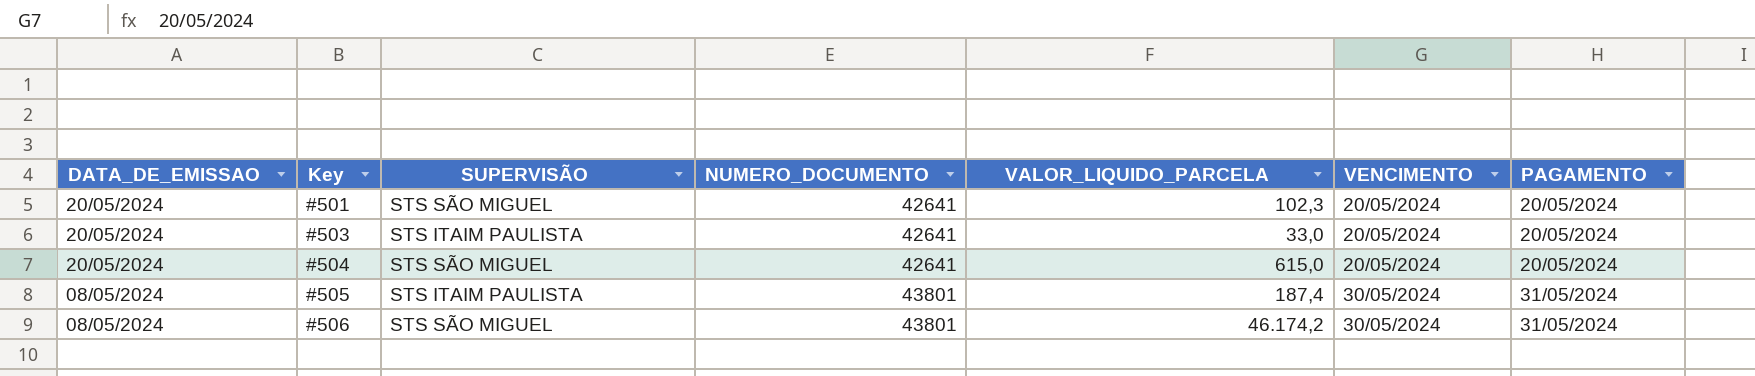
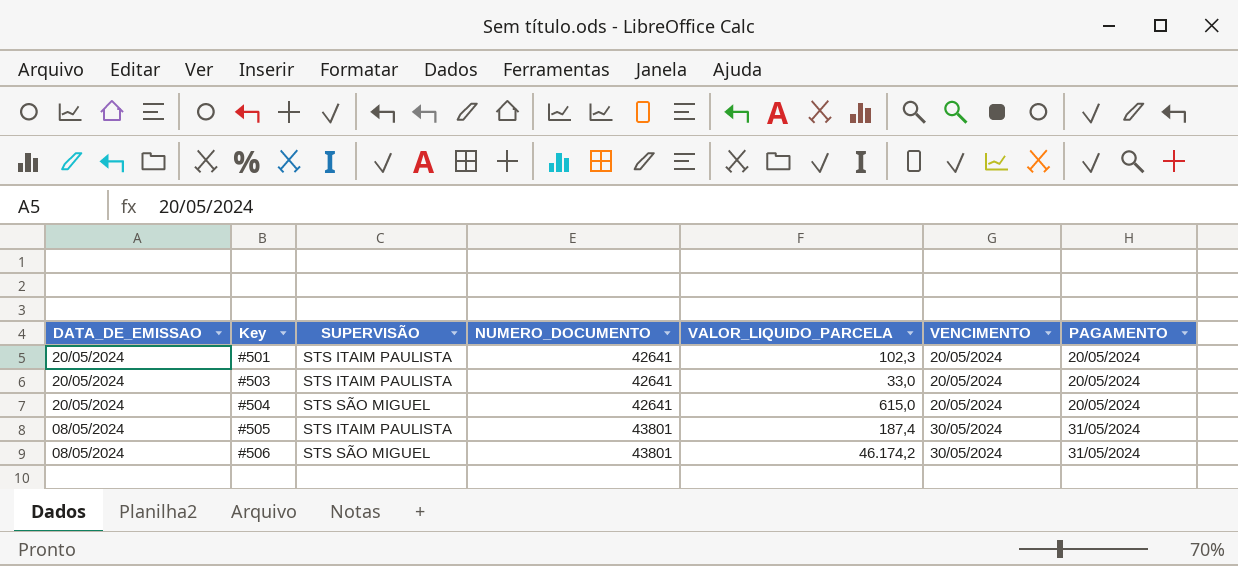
#501 | SUPERVISÃO: STS SÃO MIGUEL -> STS ITAIM PAULISTA

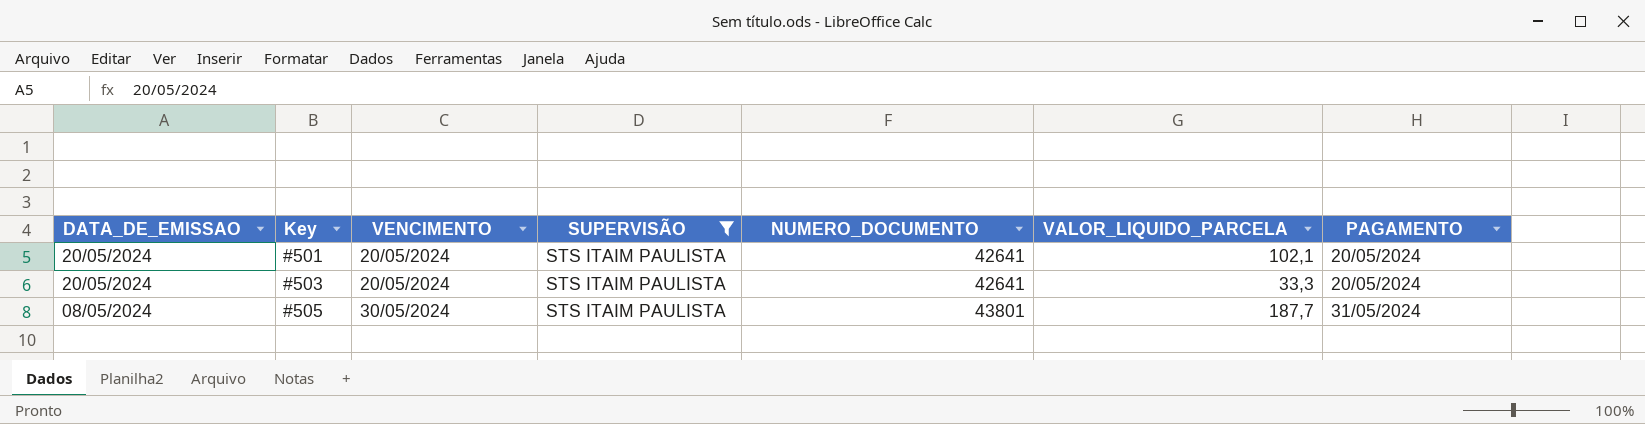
filter: none -> SUPERVISÃO = STS ITAIM PAULISTA
column VENCIMENTO | position: 6 -> 3
#501 | VALOR_LIQUIDO_PARCELA: 102,3 -> 102,1
#503 | VALOR_LIQUIDO_PARCELA: 33,0 -> 33,3
#505 | VALOR_LIQUIDO_PARCELA: 187,4 -> 187,7

